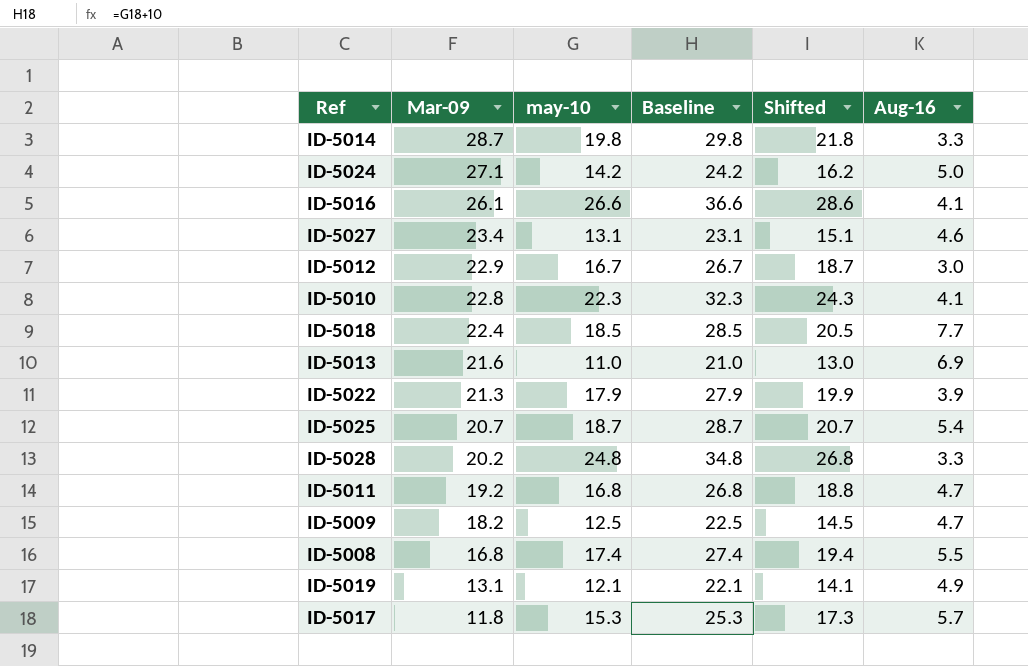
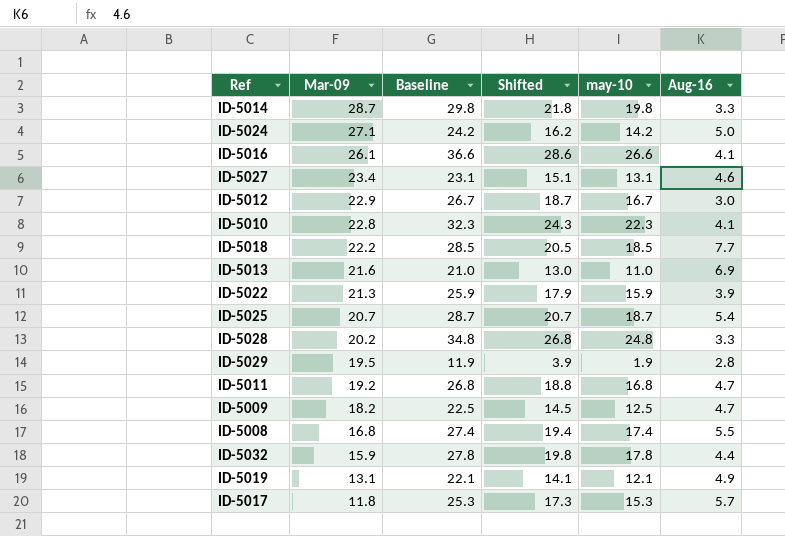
column may-10 | position: 3 -> 5
ID-5018 | Mar-09: 22.4 -> 22.2
ID-5022 | Baseline: 27.9 -> 25.9
ID-5022 | Shifted: 19.9 -> 17.9
ID-5022 | may-10: 17.9 -> 15.9
row ID-5029: none -> 19.5 | 11.9 | 3.9 | 1.9 | 2.8
row ID-5032: none -> 15.9 | 27.8 | 19.8 | 17.8 | 4.4

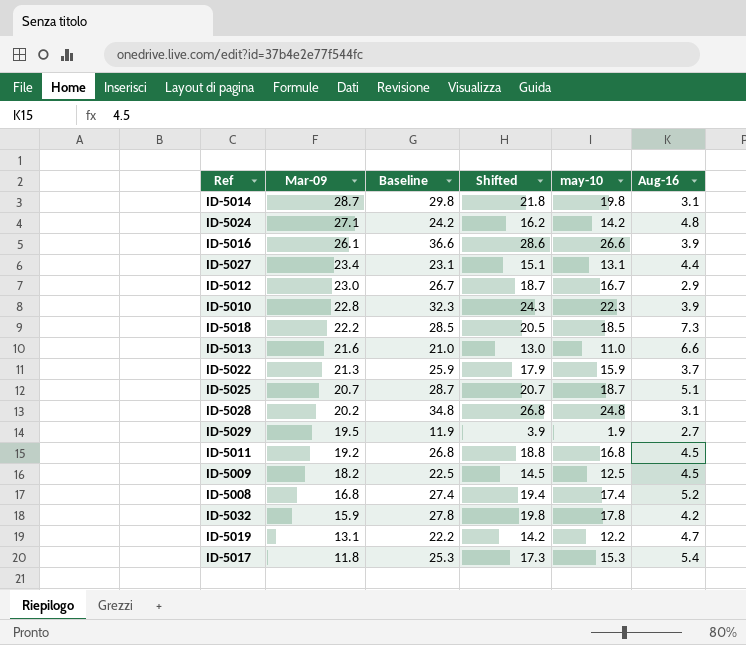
ID-5014 | Aug-16: 3.3 -> 3.1
ID-5024 | Aug-16: 5.0 -> 4.8
ID-5016 | Aug-16: 4.1 -> 3.9
ID-5027 | Aug-16: 4.6 -> 4.4
ID-5012 | Mar-09: 22.9 -> 23.0
ID-5012 | Aug-16: 3.0 -> 2.9
ID-5010 | Aug-16: 4.1 -> 3.9
ID-5018 | Aug-16: 7.7 -> 7.3
ID-5013 | Aug-16: 6.9 -> 6.6
ID-5022 | Aug-16: 3.9 -> 3.7
ID-5025 | Aug-16: 5.4 -> 5.1
ID-5028 | Aug-16: 3.3 -> 3.1
ID-5029 | Aug-16: 2.8 -> 2.7
ID-5011 | Aug-16: 4.7 -> 4.5
ID-5009 | Aug-16: 4.7 -> 4.5
ID-5008 | Aug-16: 5.5 -> 5.2
ID-5032 | Aug-16: 4.4 -> 4.2
ID-5019 | Baseline: 22.1 -> 22.2
ID-5019 | Shifted: 14.1 -> 14.2
ID-5019 | may-10: 12.1 -> 12.2
ID-5019 | Aug-16: 4.9 -> 4.7
ID-5017 | Aug-16: 5.7 -> 5.4

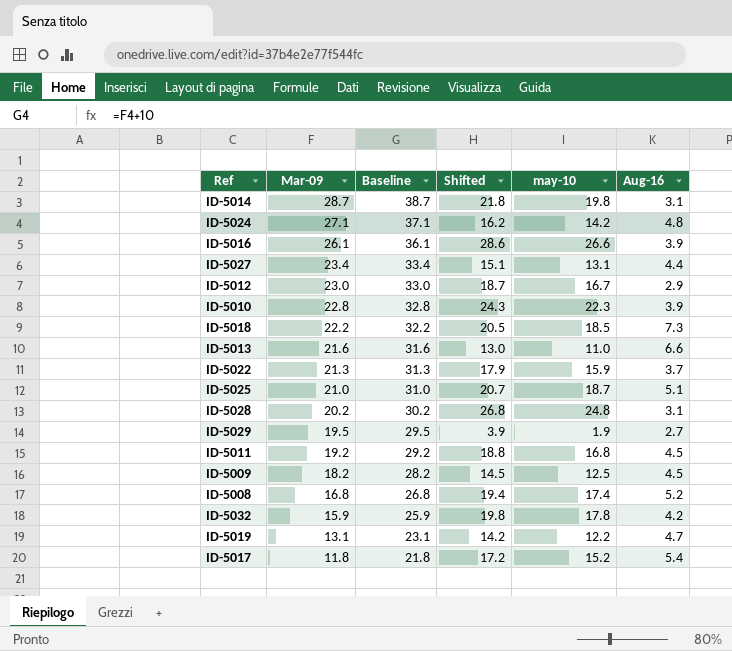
column Baseline | formula: [may-10] + 10 -> [Mar-09] + 10
ID-5025 | Mar-09: 20.7 -> 21.0
ID-5017 | Shifted: 17.3 -> 17.2
ID-5017 | may-10: 15.3 -> 15.2

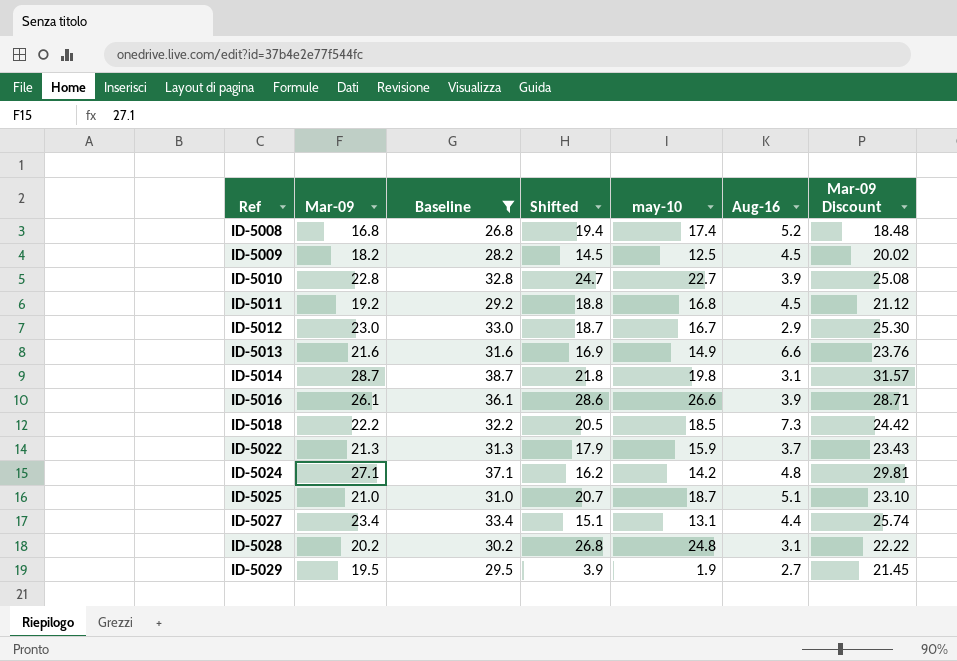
filter: none -> Baseline >= 26.8
row order: Mar-09 descending -> Ref ascending
column Mar-09 Discount | formula: none -> [Mar-09] * 1.1
ID-5010 | Shifted: 24.3 -> 24.7
ID-5010 | may-10: 22.3 -> 22.7
ID-5013 | Shifted: 13.0 -> 16.9
ID-5013 | may-10: 11.0 -> 14.9

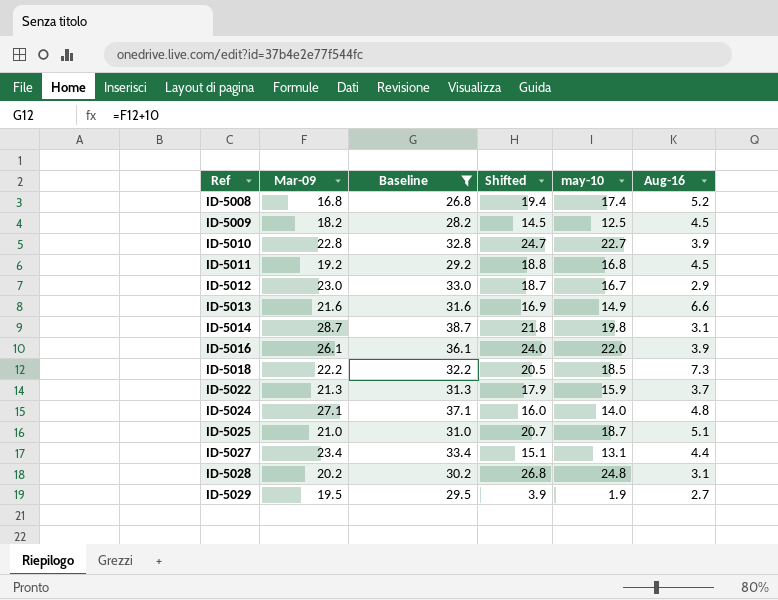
column Mar-09 Discount | formula: [Mar-09] * 1.1 -> none
ID-5016 | Shifted: 28.6 -> 24.0
ID-5016 | may-10: 26.6 -> 22.0
ID-5024 | Shifted: 16.2 -> 16.0
ID-5024 | may-10: 14.2 -> 14.0

